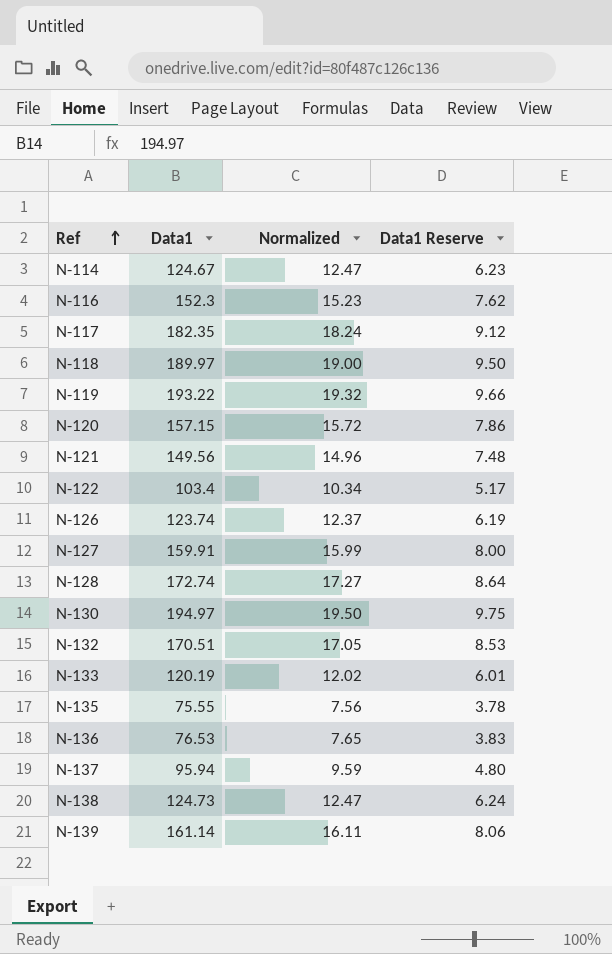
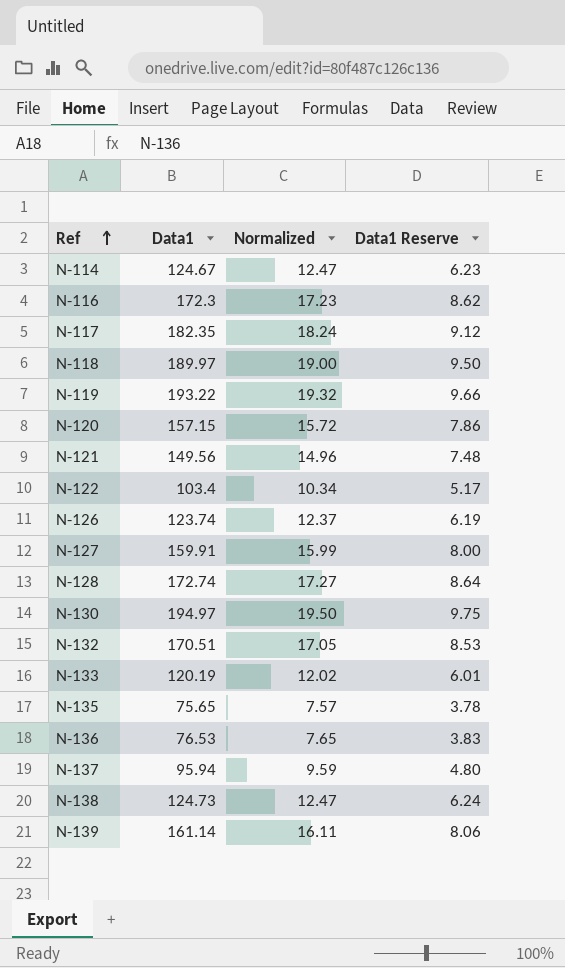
N-116 | Data1: 152.3 -> 172.3
N-116 | Normalized: 15.23 -> 17.23
N-116 | Data1 Reserve: 7.62 -> 8.62
N-135 | Data1: 75.55 -> 75.65
N-135 | Normalized: 7.56 -> 7.57

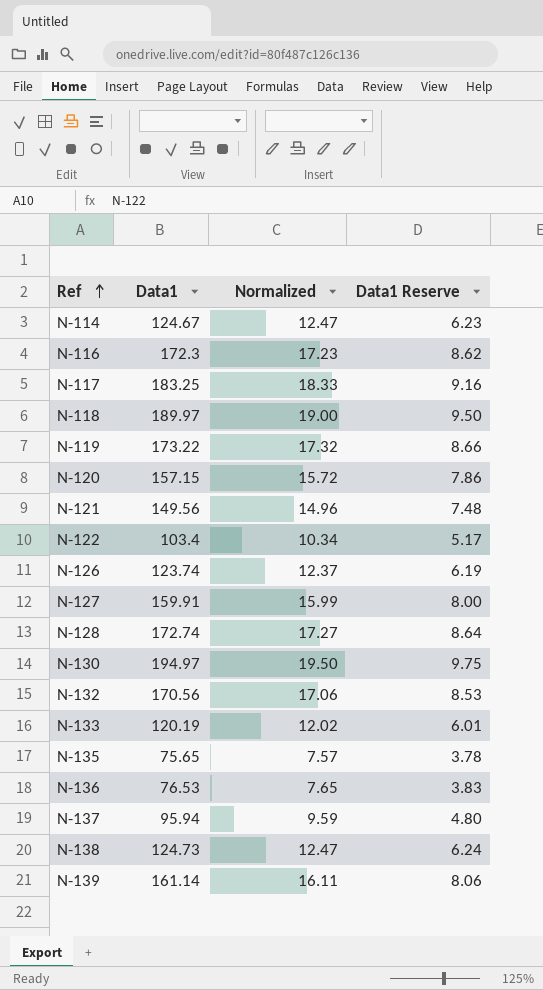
N-117 | Data1: 182.35 -> 183.25
N-117 | Normalized: 18.24 -> 18.33
N-117 | Data1 Reserve: 9.12 -> 9.16
N-119 | Data1: 193.22 -> 173.22
N-119 | Normalized: 19.32 -> 17.32
N-119 | Data1 Reserve: 9.66 -> 8.66
N-132 | Data1: 170.51 -> 170.56
N-132 | Normalized: 17.05 -> 17.06

